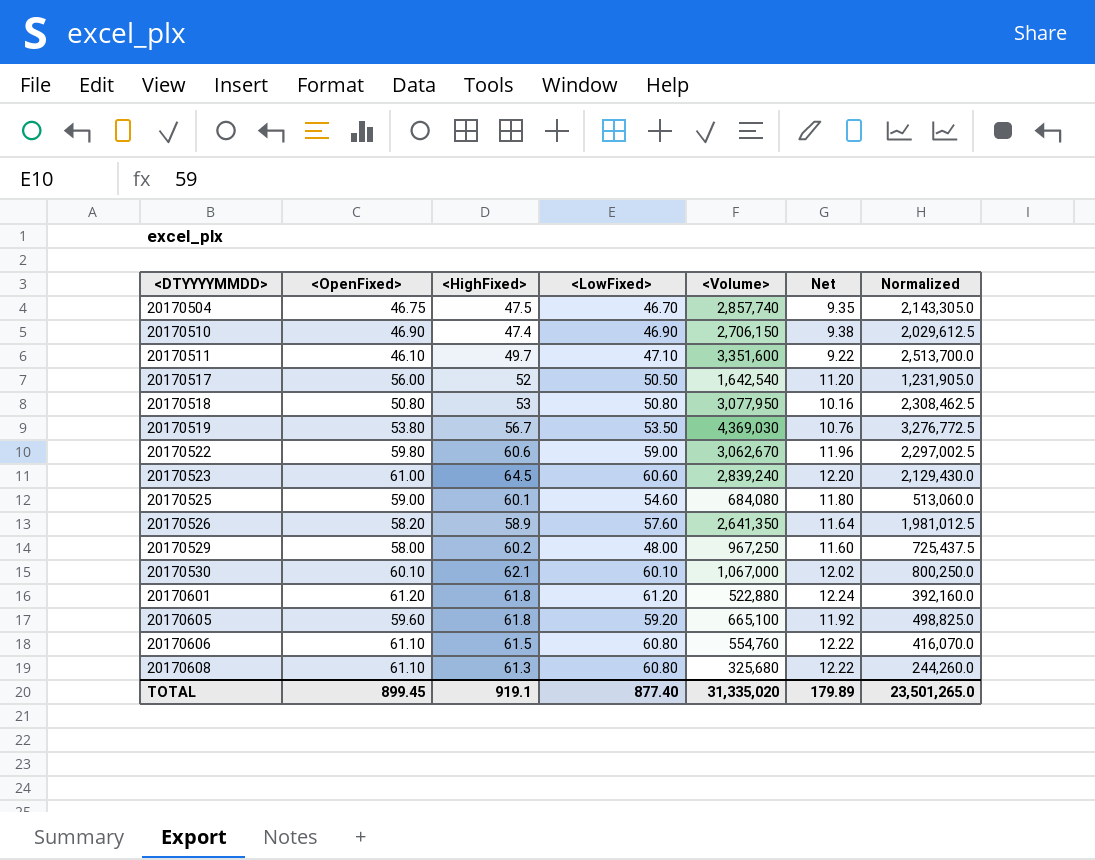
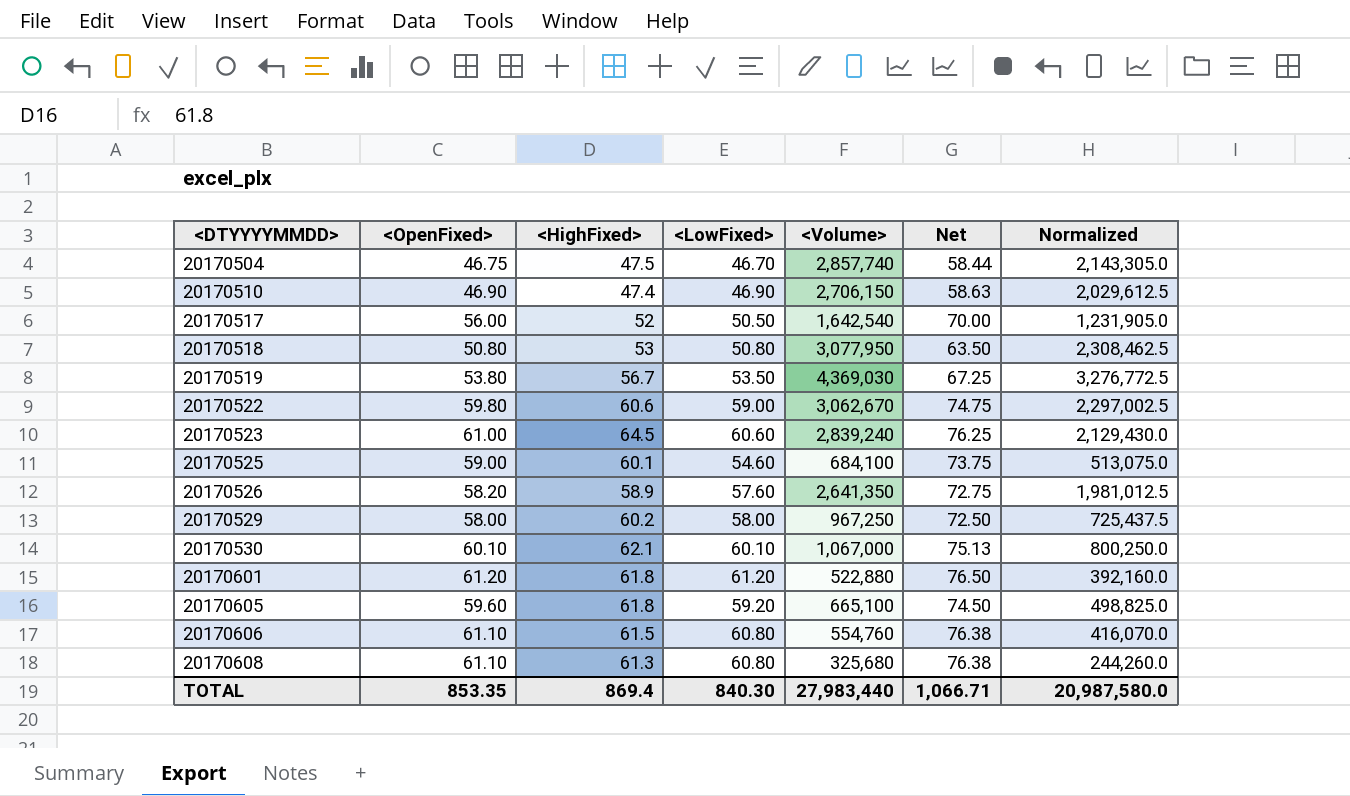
column Net | formula: [<OpenFixed>] * 0.2 -> [<OpenFixed>] * 1.25
row 20170511: 46.10 | 49.7 | 47.10 | 3,351,600 | 9.22 | 2,513,700.0 -> none
20170525 | <Volume>: 684,080 -> 684,100
20170525 | Normalized: 513,060.0 -> 513,075.0
20170529 | <LowFixed>: 48.00 -> 58.00
TOTAL | <OpenFixed>: 899.45 -> 853.35
TOTAL | <HighFixed>: 919.1 -> 869.4
TOTAL | <LowFixed>: 877.40 -> 840.30
TOTAL | <Volume>: 31,335,020 -> 27,983,440
TOTAL | Net: 179.89 -> 1,066.71
TOTAL | Normalized: 23,501,265.0 -> 20,987,580.0

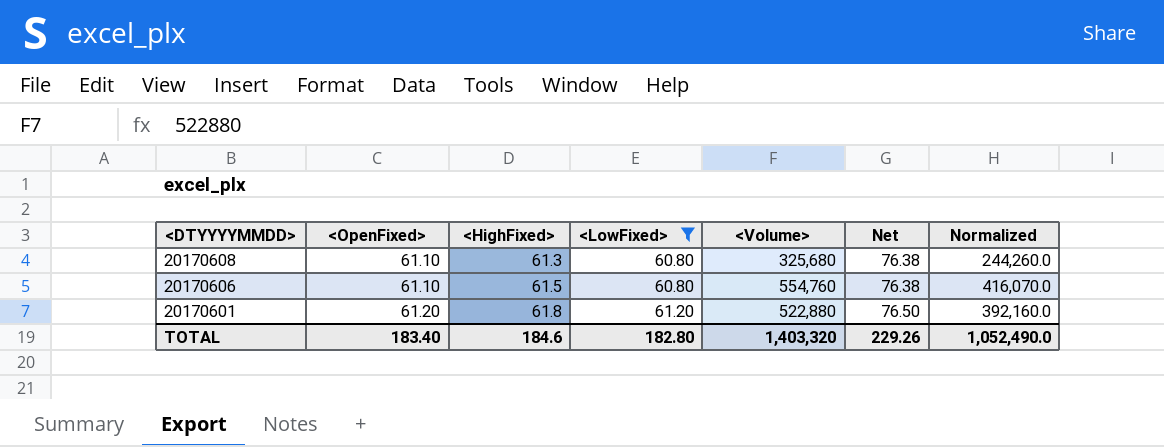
filter: none -> <LowFixed> >= 60.80
row order: <DTYYYYMMDD> ascending -> <DTYYYYMMDD> descending
TOTAL | <OpenFixed>: 853.35 -> 183.40
TOTAL | <HighFixed>: 869.4 -> 184.6
TOTAL | <LowFixed>: 840.30 -> 182.80
TOTAL | <Volume>: 27,983,440 -> 1,403,320
TOTAL | Net: 1,066.71 -> 229.26
TOTAL | Normalized: 20,987,580.0 -> 1,052,490.0

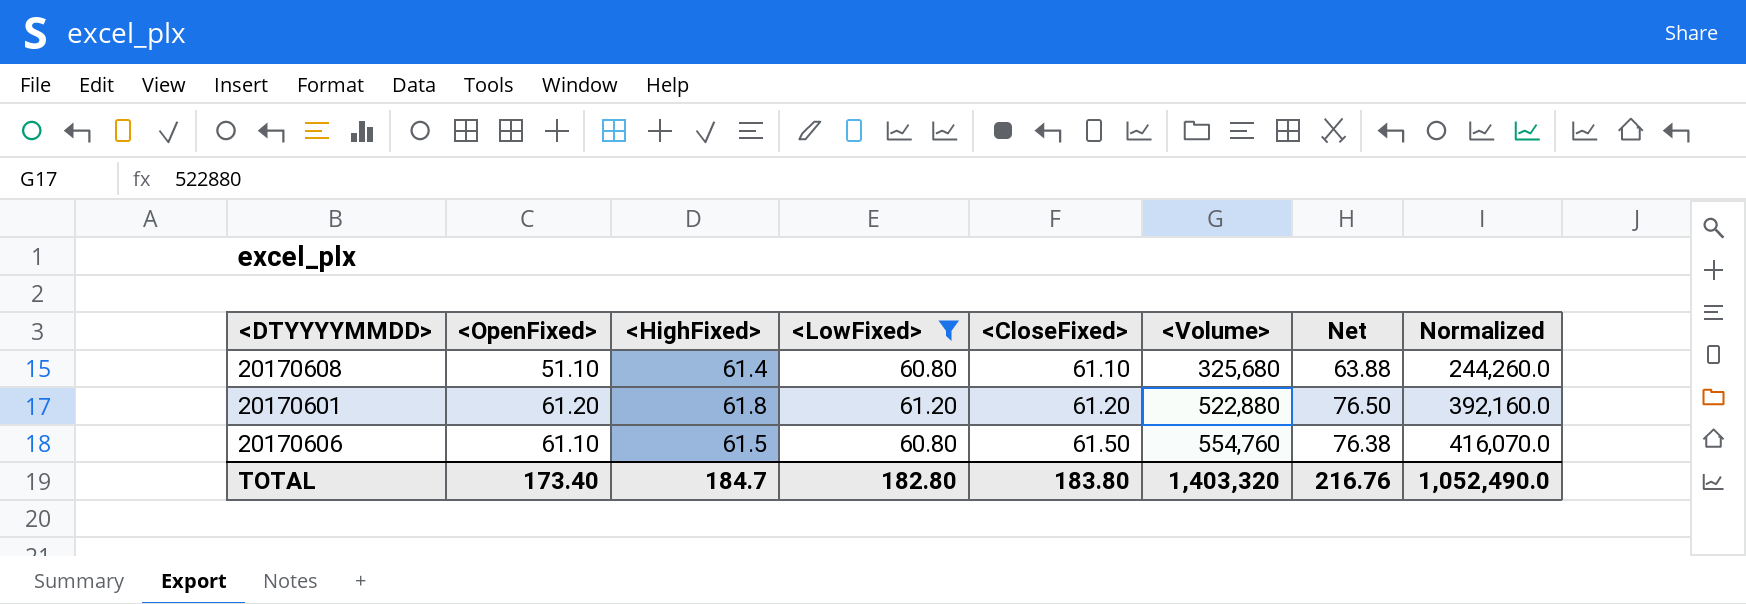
row order: <DTYYYYMMDD> descending -> <CloseFixed> ascending
column <CloseFixed> | position: none -> 5
20170608 | <OpenFixed>: 61.10 -> 51.10
20170608 | <HighFixed>: 61.3 -> 61.4
20170608 | Net: 76.38 -> 63.88
TOTAL | <OpenFixed>: 183.40 -> 173.40
TOTAL | <HighFixed>: 184.6 -> 184.7
TOTAL | Net: 229.26 -> 216.76

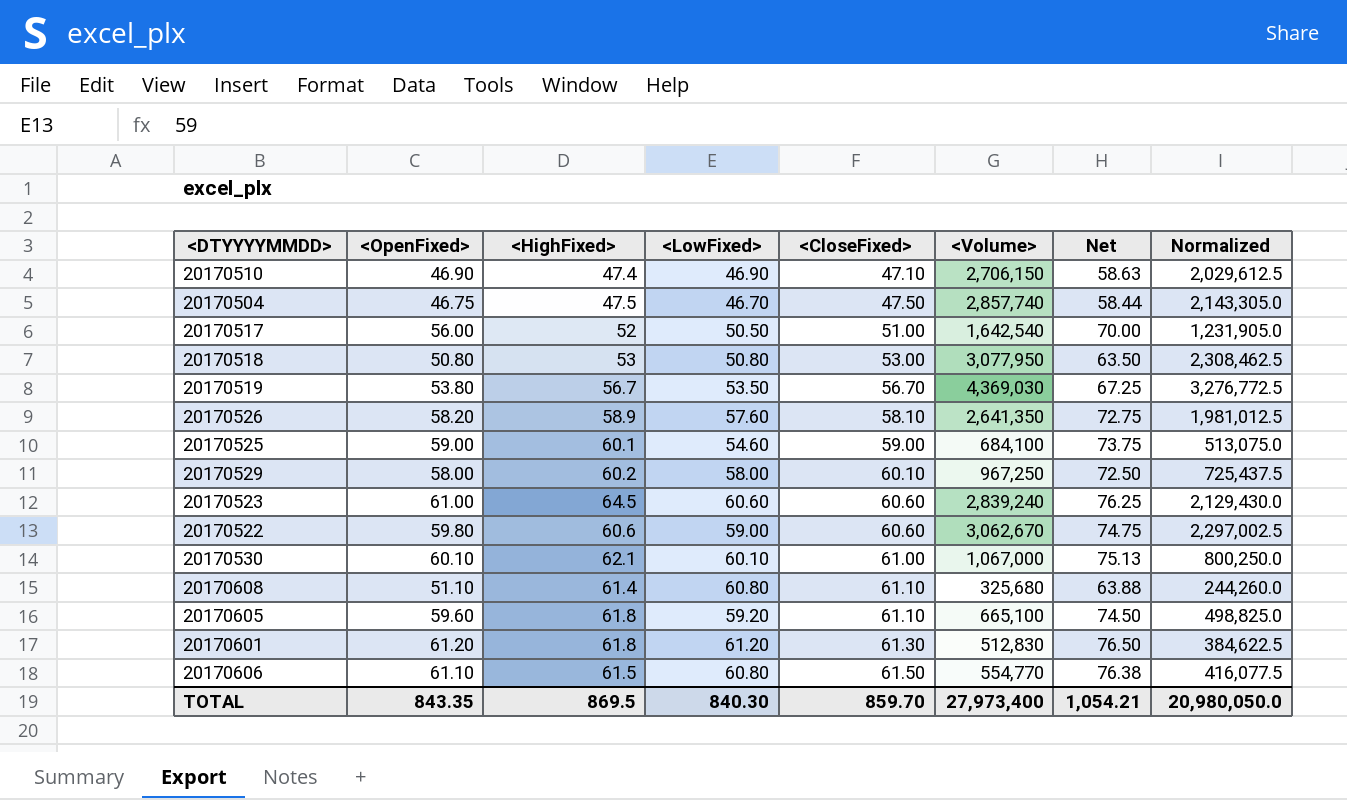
filter: <LowFixed> >= 60.80 -> none
20170601 | <CloseFixed>: 61.20 -> 61.30
20170601 | <Volume>: 522,880 -> 512,830
20170601 | Normalized: 392,160.0 -> 384,622.5
20170606 | <Volume>: 554,760 -> 554,770
20170606 | Normalized: 416,070.0 -> 416,077.5
TOTAL | <OpenFixed>: 173.40 -> 843.35
TOTAL | <HighFixed>: 184.7 -> 869.5
TOTAL | <LowFixed>: 182.80 -> 840.30
TOTAL | <CloseFixed>: 183.80 -> 859.70
TOTAL | <Volume>: 1,403,320 -> 27,973,400
TOTAL | Net: 216.76 -> 1,054.21
TOTAL | Normalized: 1,052,490.0 -> 20,980,050.0

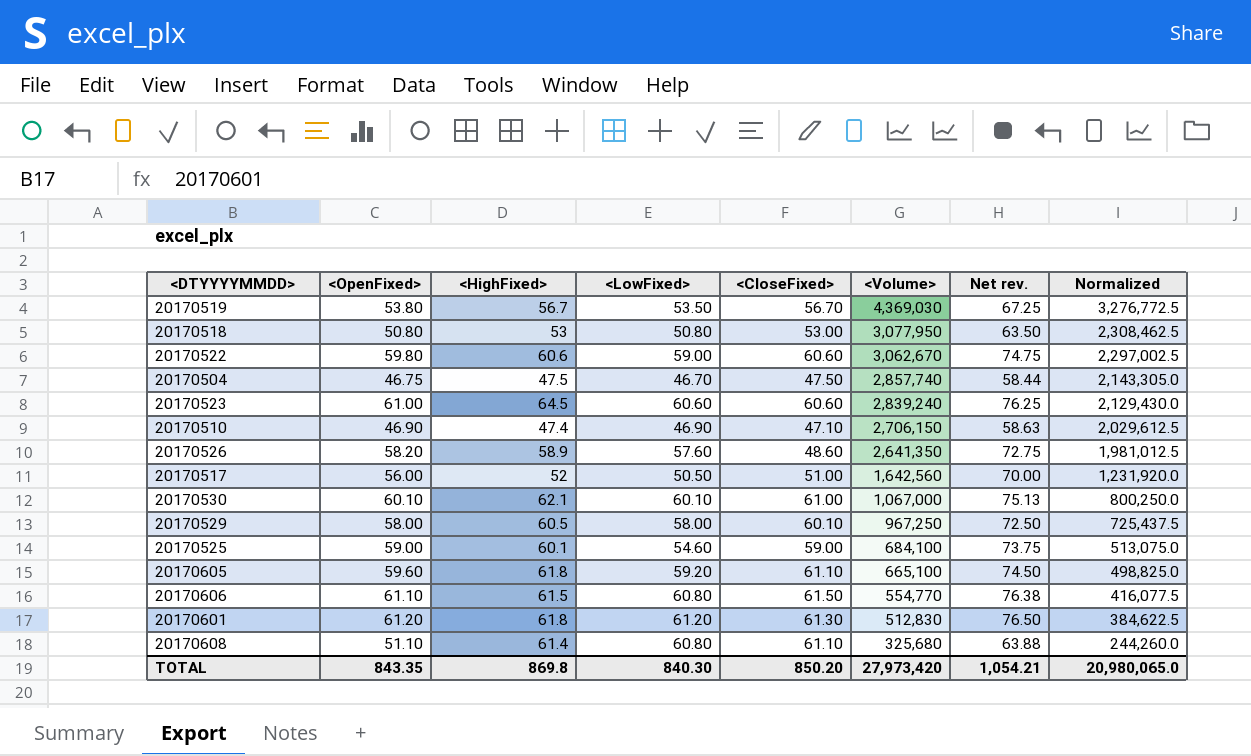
row order: <CloseFixed> ascending -> <Volume> descending
column name: Net -> Net rev.
20170526 | <CloseFixed>: 58.10 -> 48.60
20170517 | <Volume>: 1,642,540 -> 1,642,560
20170517 | Normalized: 1,231,905.0 -> 1,231,920.0
20170529 | <HighFixed>: 60.2 -> 60.5
TOTAL | <HighFixed>: 869.5 -> 869.8
TOTAL | <CloseFixed>: 859.70 -> 850.20
TOTAL | <Volume>: 27,973,400 -> 27,973,420
TOTAL | Normalized: 20,980,050.0 -> 20,980,065.0

